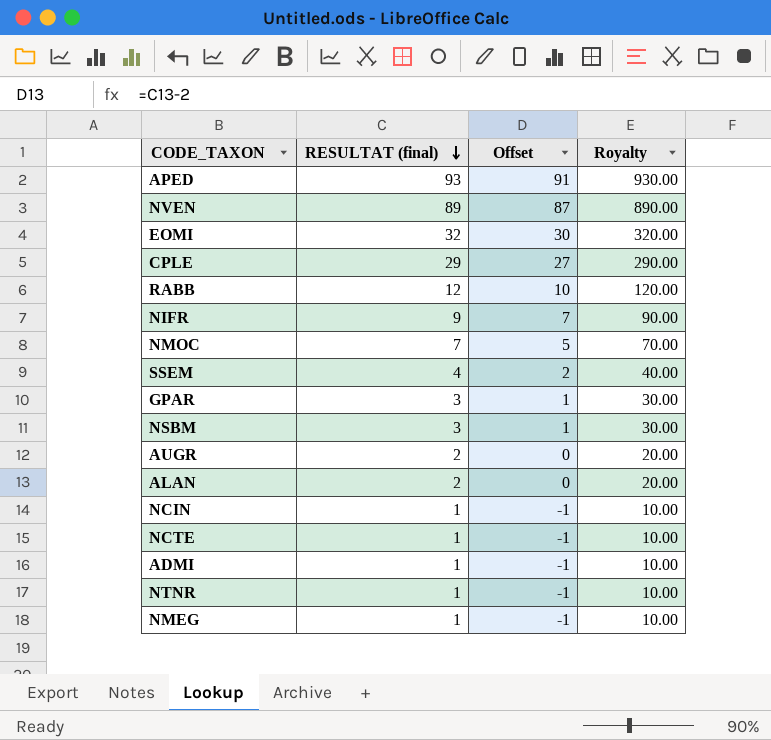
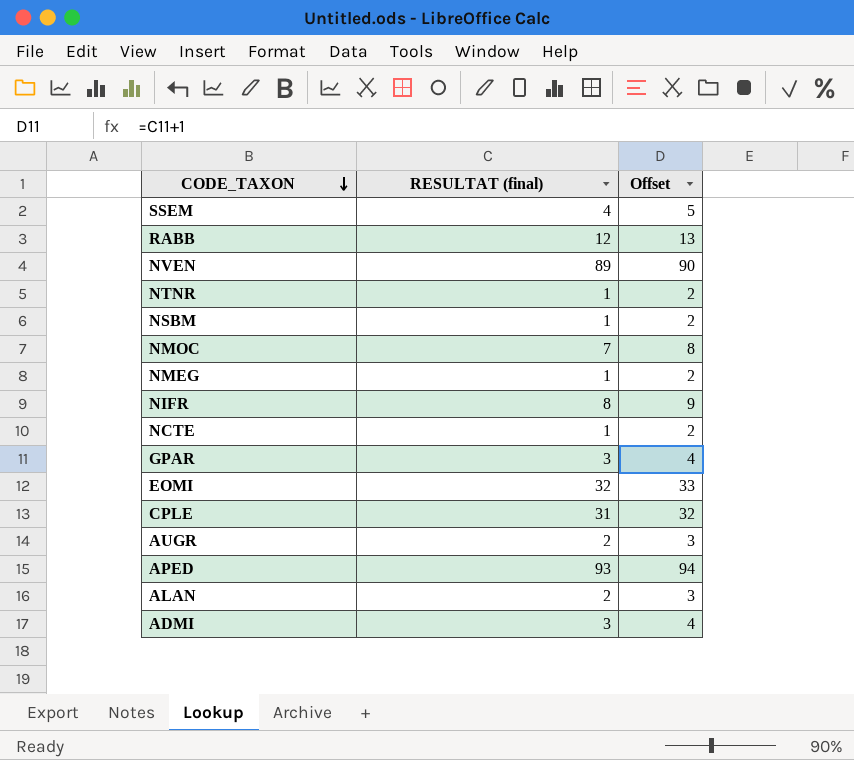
row order: RESULTAT (final) descending -> CODE_TAXON descending
column Royalty | formula: [RESULTAT (final)] * 10 -> none
column Offset | formula: [RESULTAT (final)] - 2 -> [RESULTAT (final)] + 1
row NCIN: 1 | -1 | 10.00 -> none
NSBM | RESULTAT (final): 3 -> 1
NIFR | RESULTAT (final): 9 -> 8
CPLE | RESULTAT (final): 29 -> 31
ADMI | RESULTAT (final): 1 -> 3

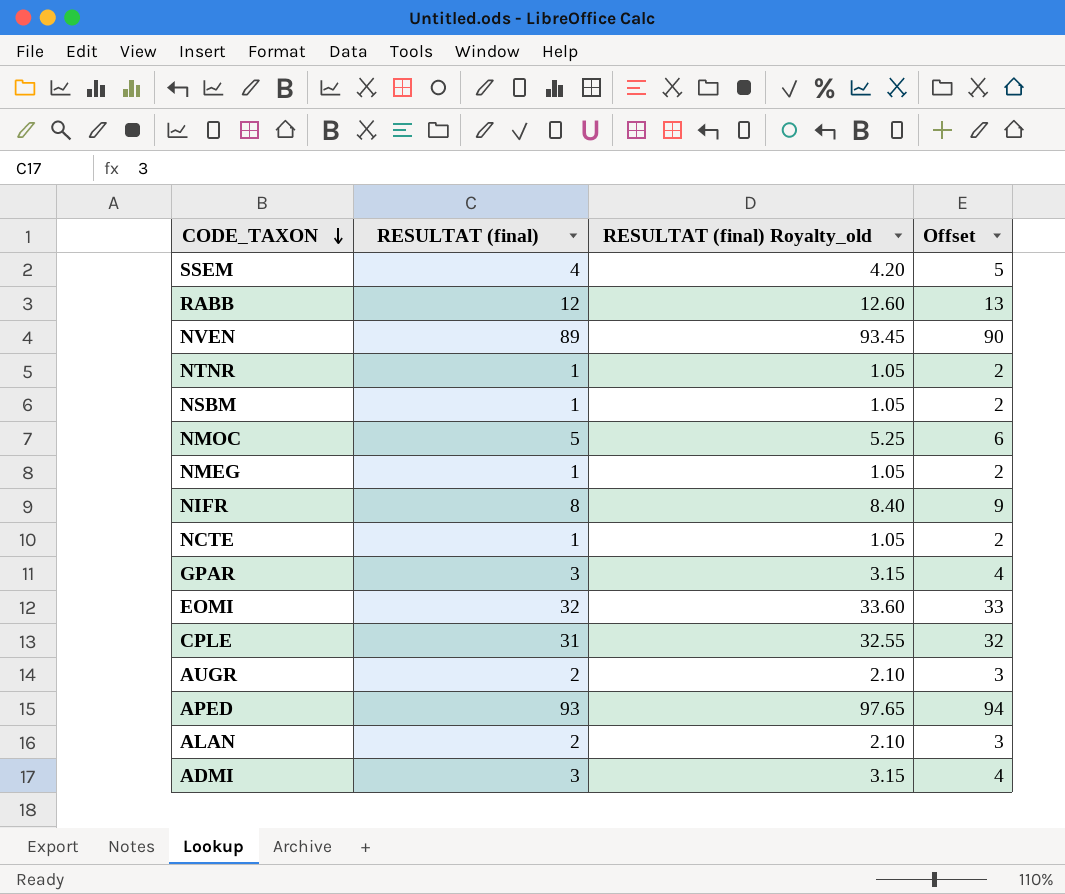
column RESULTAT (final) Royalty_old | formula: none -> [RESULTAT (final)] * 1.05
NMOC | RESULTAT (final): 7 -> 5
NMOC | Offset: 8 -> 6

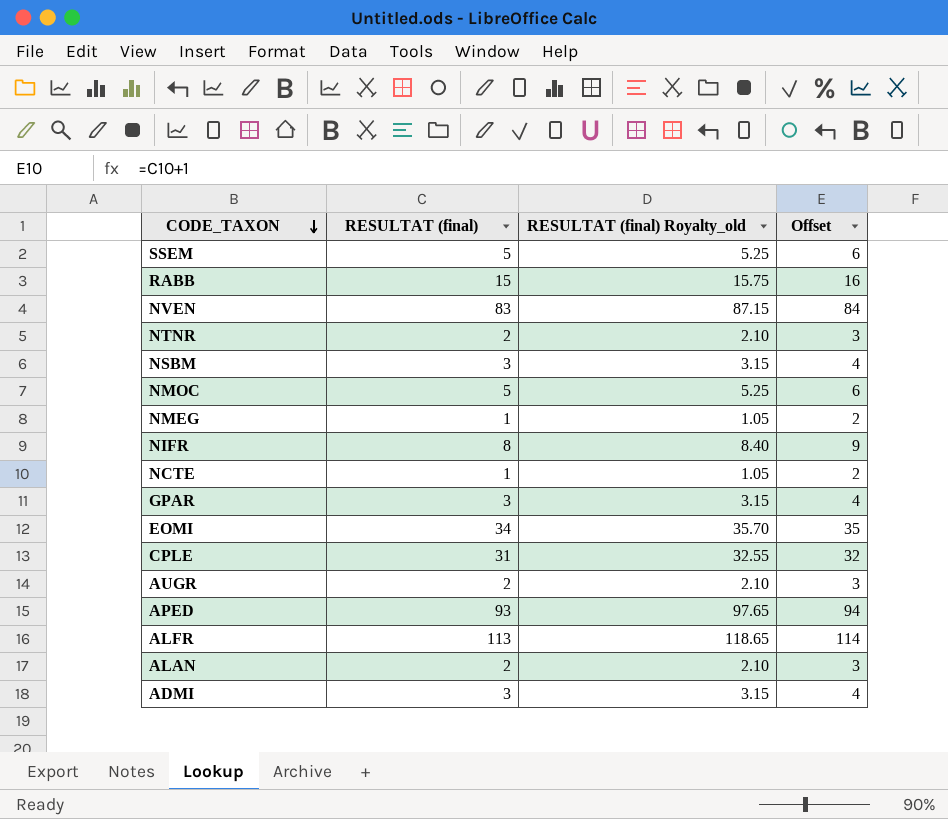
SSEM | RESULTAT (final): 4 -> 5
SSEM | RESULTAT (final) Royalty_old: 4.20 -> 5.25
SSEM | Offset: 5 -> 6
RABB | RESULTAT (final): 12 -> 15
RABB | RESULTAT (final) Royalty_old: 12.60 -> 15.75
RABB | Offset: 13 -> 16
NVEN | RESULTAT (final): 89 -> 83
NVEN | RESULTAT (final) Royalty_old: 93.45 -> 87.15
NVEN | Offset: 90 -> 84
NTNR | RESULTAT (final): 1 -> 2
NTNR | RESULTAT (final) Royalty_old: 1.05 -> 2.10
NTNR | Offset: 2 -> 3
NSBM | RESULTAT (final): 1 -> 3
NSBM | RESULTAT (final) Royalty_old: 1.05 -> 3.15
NSBM | Offset: 2 -> 4
EOMI | RESULTAT (final): 32 -> 34
EOMI | RESULTAT (final) Royalty_old: 33.60 -> 35.70
EOMI | Offset: 33 -> 35
row ALFR: none -> 113 | 118.65 | 114

